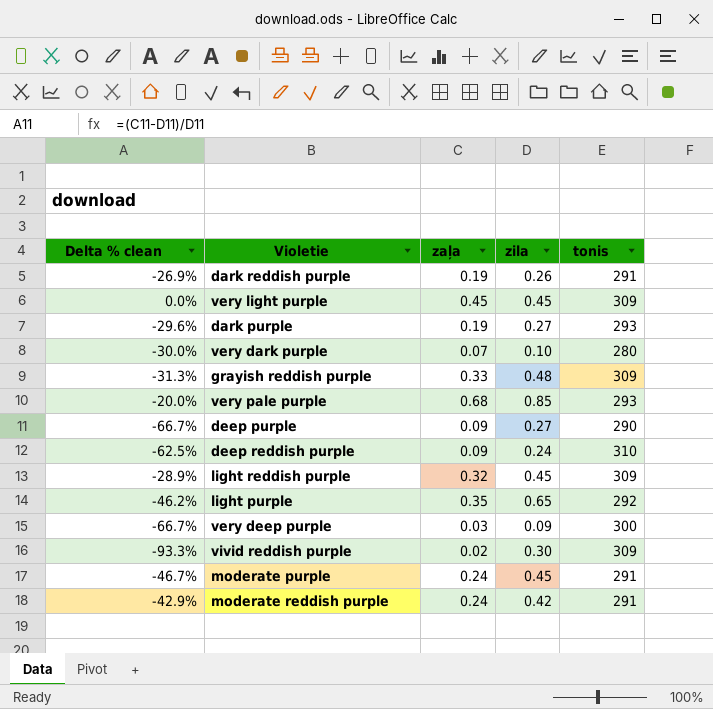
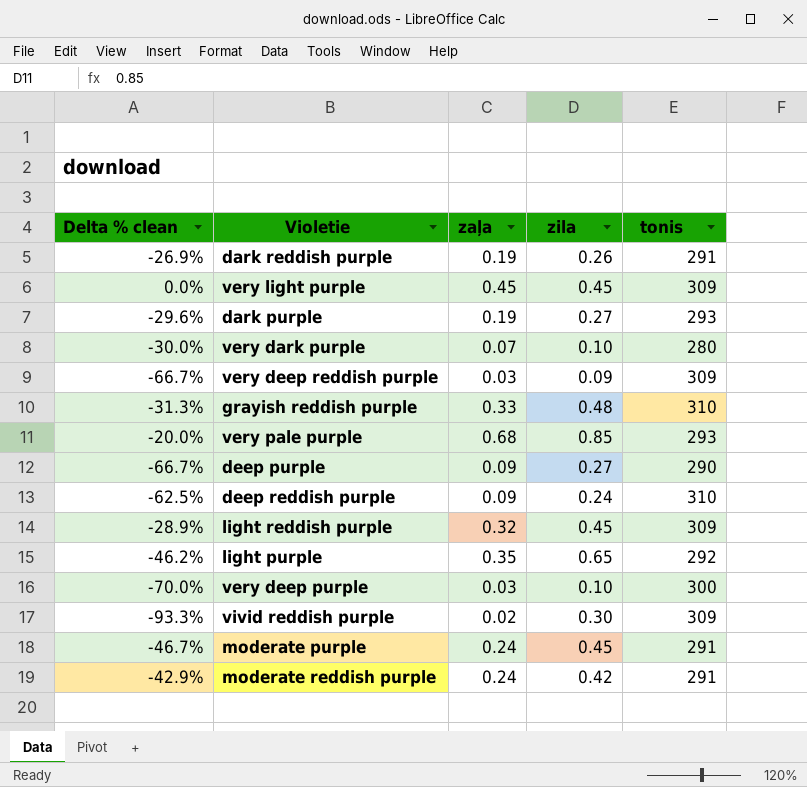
row very deep reddish purple: none -> -66.7% | 0.03 | 0.09 | 309
grayish reddish purple | tonis: 309 -> 310
very deep purple | Delta % clean: -66.7% -> -70.0%
very deep purple | zila: 0.09 -> 0.10

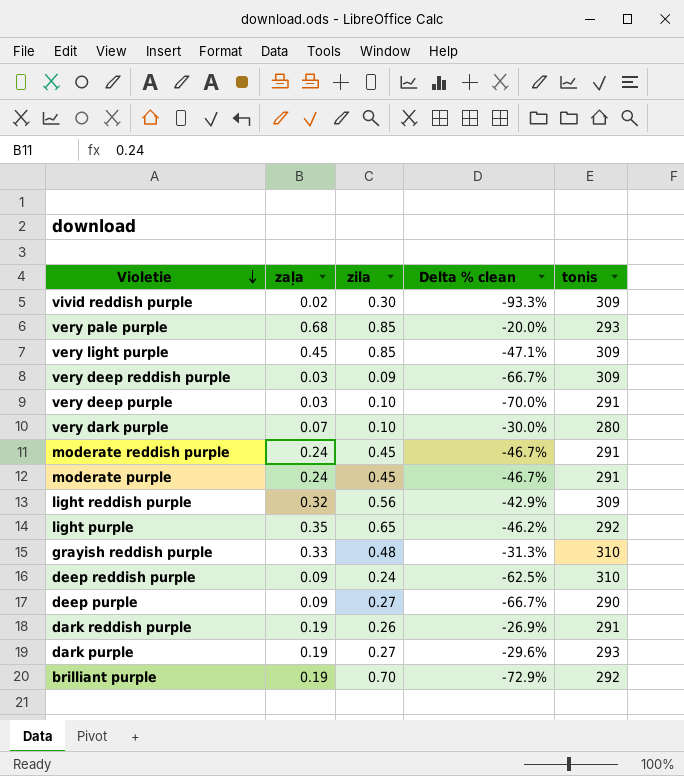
row order: none -> Violetie descending
column Delta % clean | position: 1 -> 4
very light purple | zila: 0.45 -> 0.85
very light purple | Delta % clean: 0.0% -> -47.1%
very deep purple | tonis: 300 -> 291
moderate reddish purple | zila: 0.42 -> 0.45
moderate reddish purple | Delta % clean: -42.9% -> -46.7%
light reddish purple | zila: 0.45 -> 0.56
light reddish purple | Delta % clean: -28.9% -> -42.9%
row brilliant purple: none -> 0.19 | 0.70 | -72.9% | 292

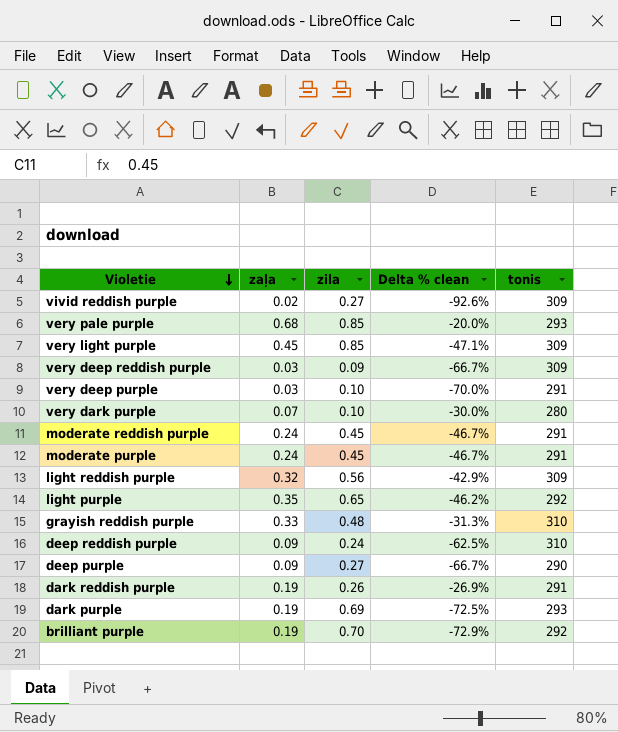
vivid reddish purple | zila: 0.30 -> 0.27
vivid reddish purple | Delta % clean: -93.3% -> -92.6%
dark purple | zila: 0.27 -> 0.69
dark purple | Delta % clean: -29.6% -> -72.5%

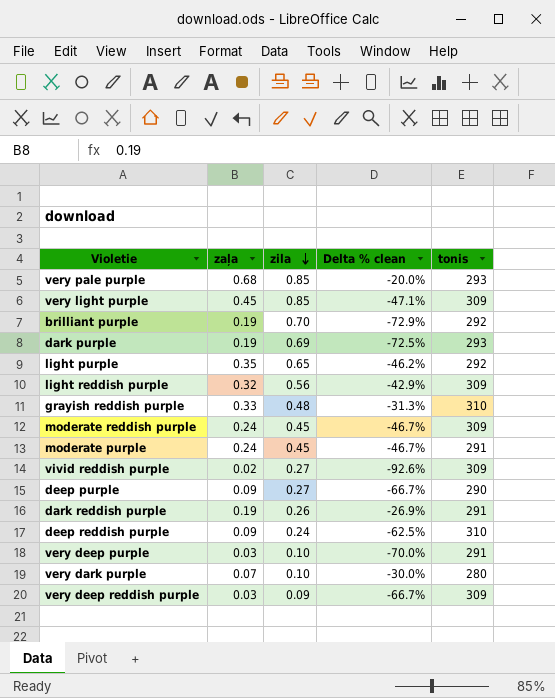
row order: Violetie descending -> zila descending
moderate reddish purple | tonis: 291 -> 309

